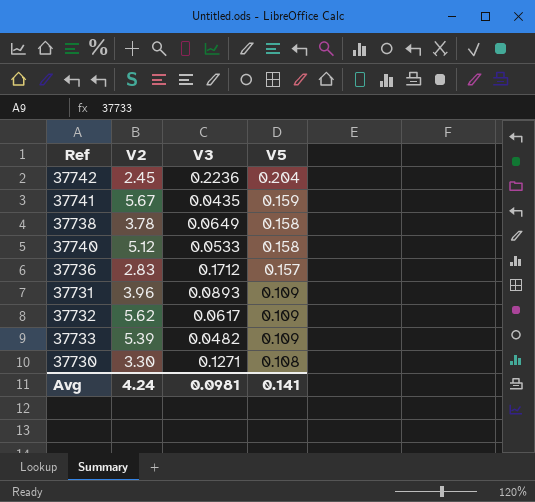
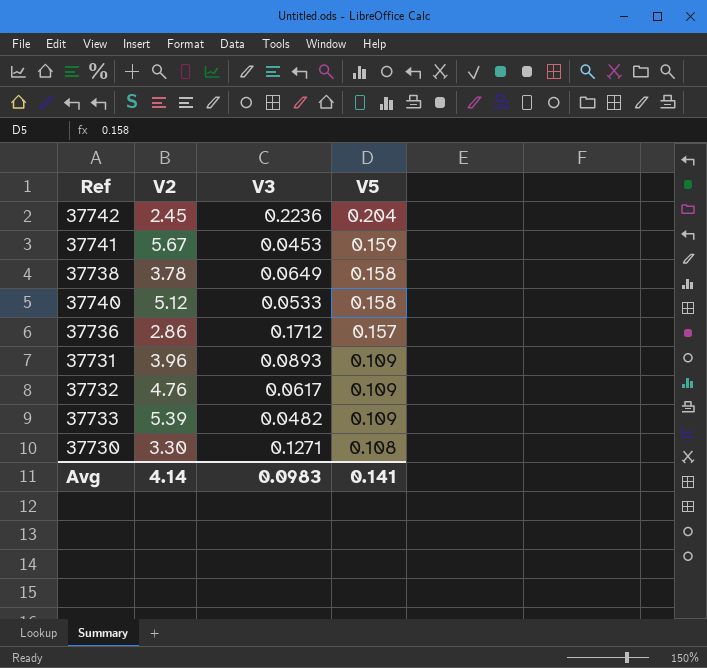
37741 | V3: 0.0435 -> 0.0453
37736 | V2: 2.83 -> 2.86
37732 | V2: 5.62 -> 4.76
Avg | V2: 4.24 -> 4.14
Avg | V3: 0.0981 -> 0.0983

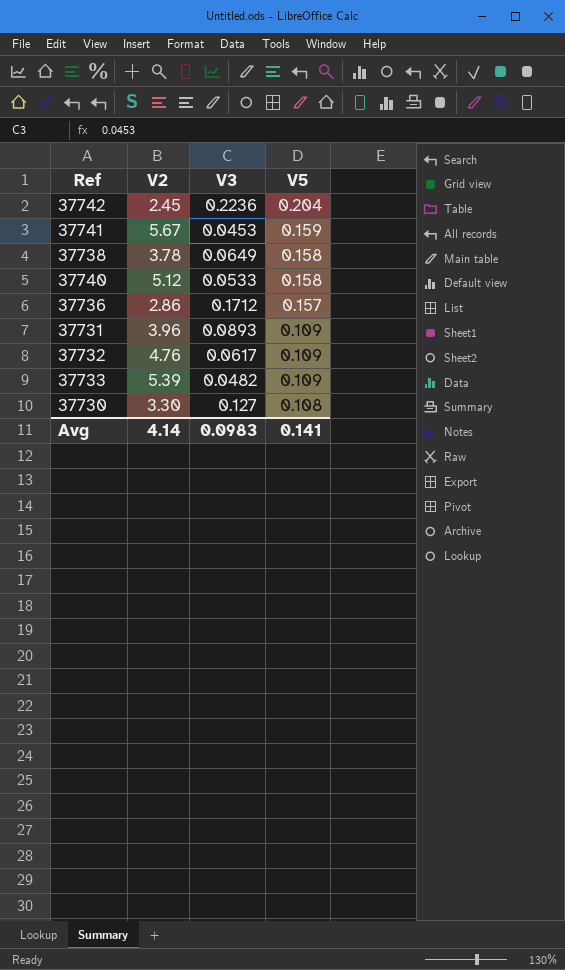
37730 | V3: 0.1271 -> 0.127

